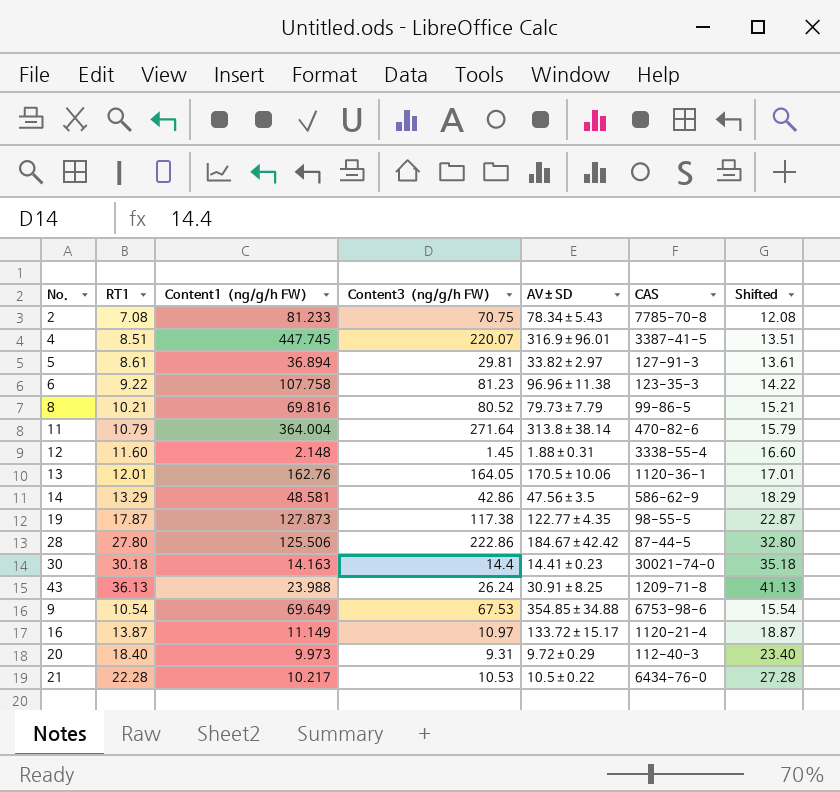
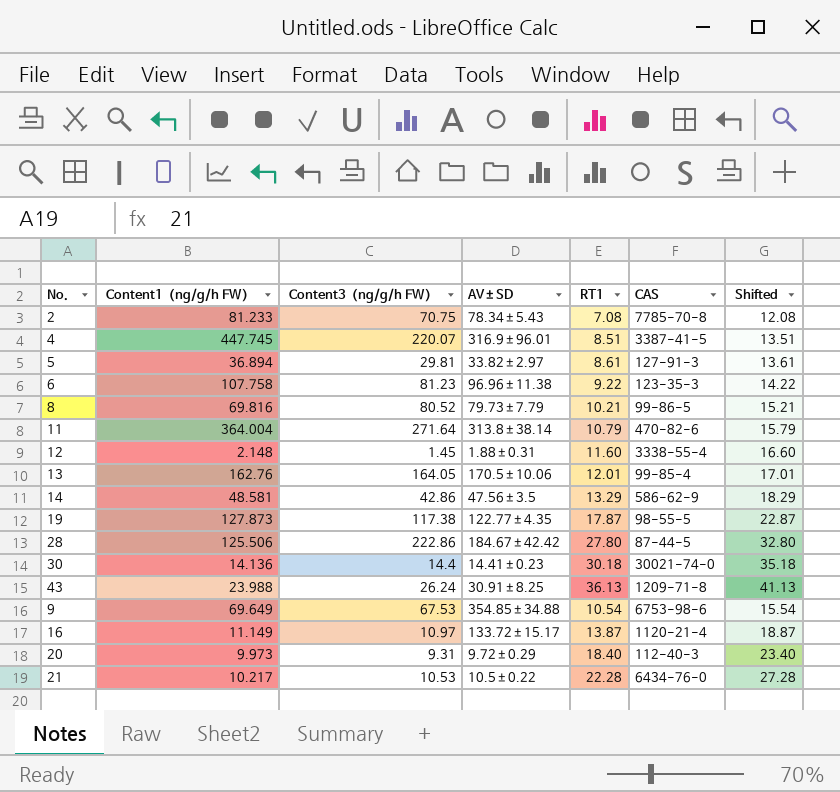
column RT1 | position: 2 -> 5
13 | CAS: 1120-36-1 -> 99-85-4
30 | Content1（ng/g/h FW）: 14.163 -> 14.136

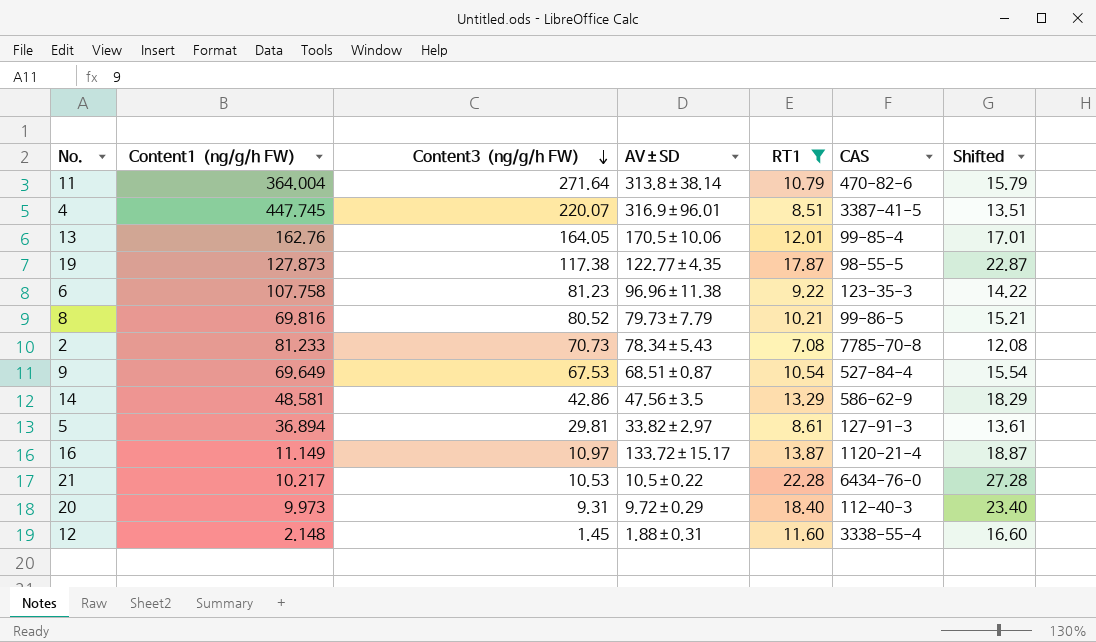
filter: none -> RT1 <= 22.28
row order: none -> Content3（ng/g/h FW） descending
2 | Content3（ng/g/h FW）: 70.75 -> 70.73
9 | AV±SD: 354.85±34.88 -> 68.51±0.87
9 | CAS: 6753-98-6 -> 527-84-4

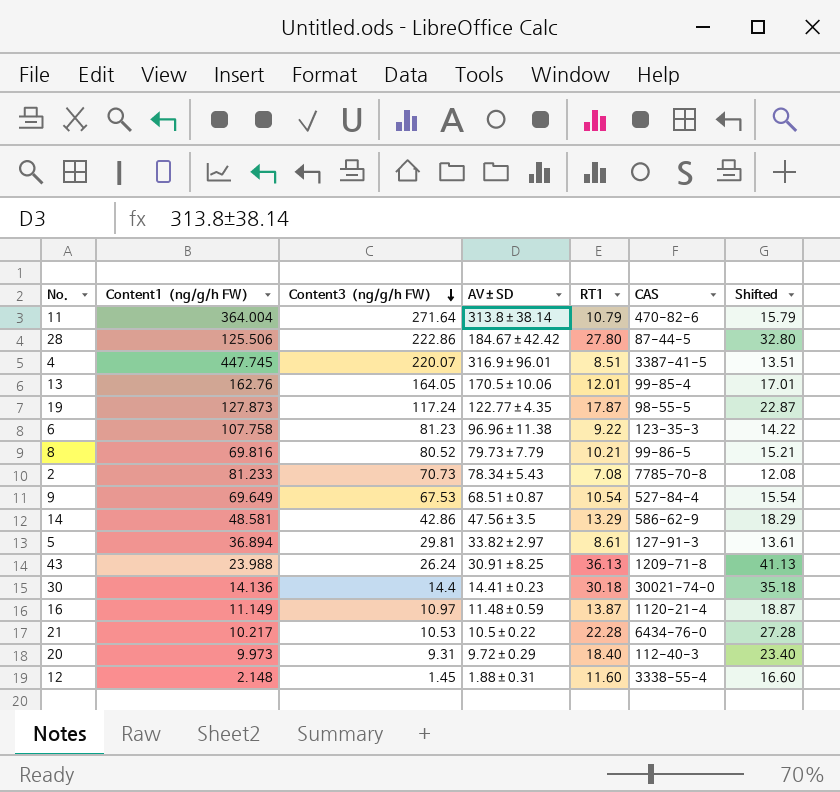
filter: RT1 <= 22.28 -> none
19 | Content3（ng/g/h FW）: 117.38 -> 117.24
16 | AV±SD: 133.72±15.17 -> 11.48±0.59

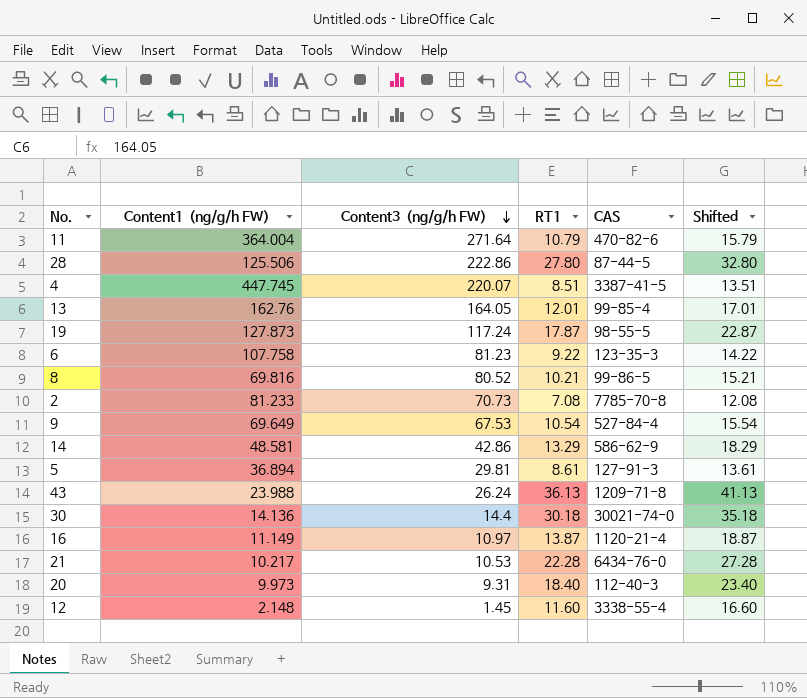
column AV±SD | position: 4 -> none

